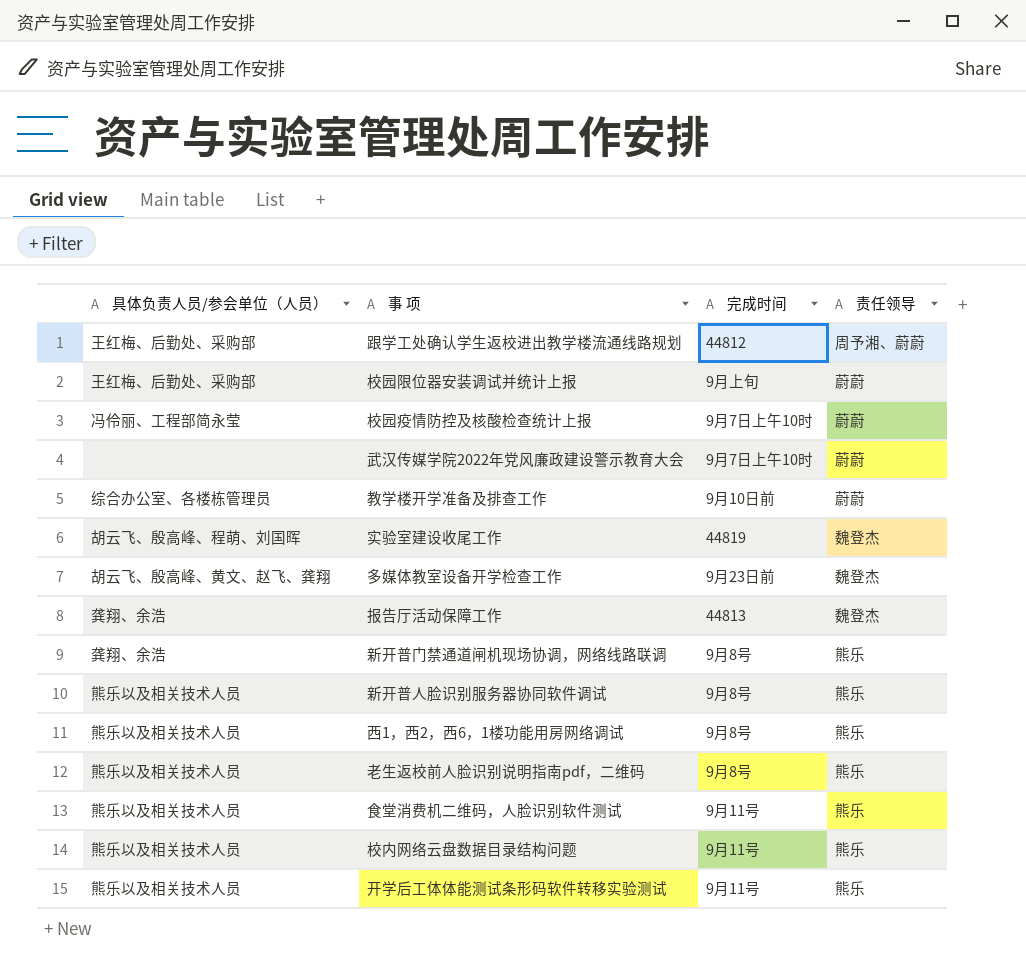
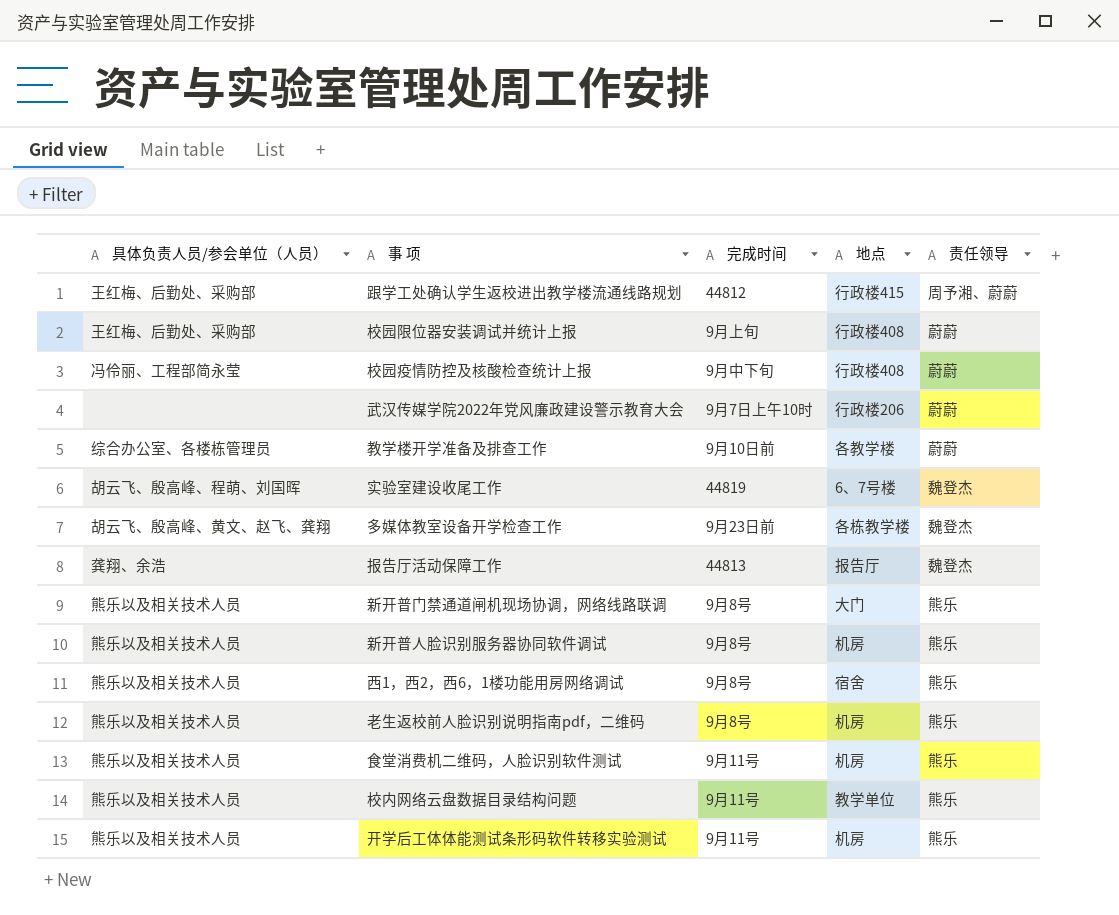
column 地点 | position: none -> 4
校园疫情防控及核酸检查统计上报 | 完成时间: 9月7日上午10时 -> 9月中下旬
新开普门禁通道闸机现场协调，网络线路联调 | 具体负责人员/参会单位（人员）: 龚翔、余浩 -> 熊乐以及相关技术人员

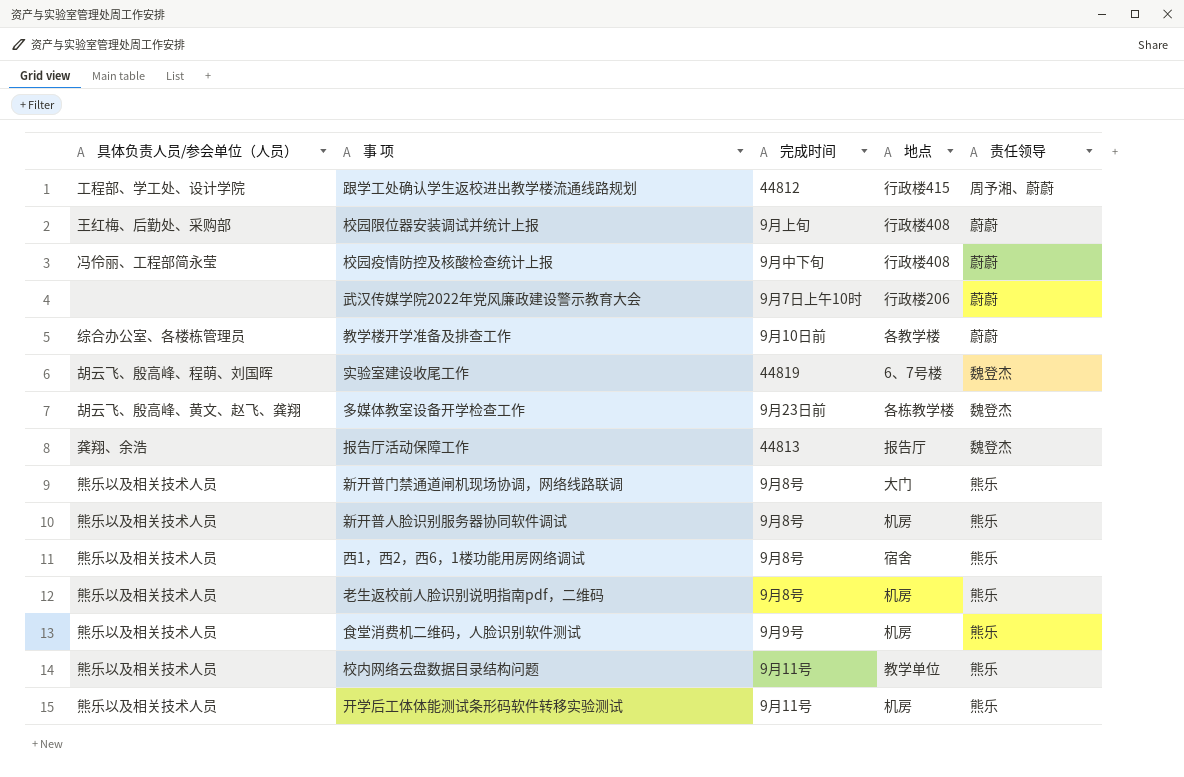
跟学工处确认学生返校进出教学楼流通线路规划 | 具体负责人员/参会单位（人员）: 王红梅、后勤处、采购部 -> 工程部、学工处、设计学院
食堂消费机二维码，人脸识别软件测试 | 完成时间: 9月11号 -> 9月9号

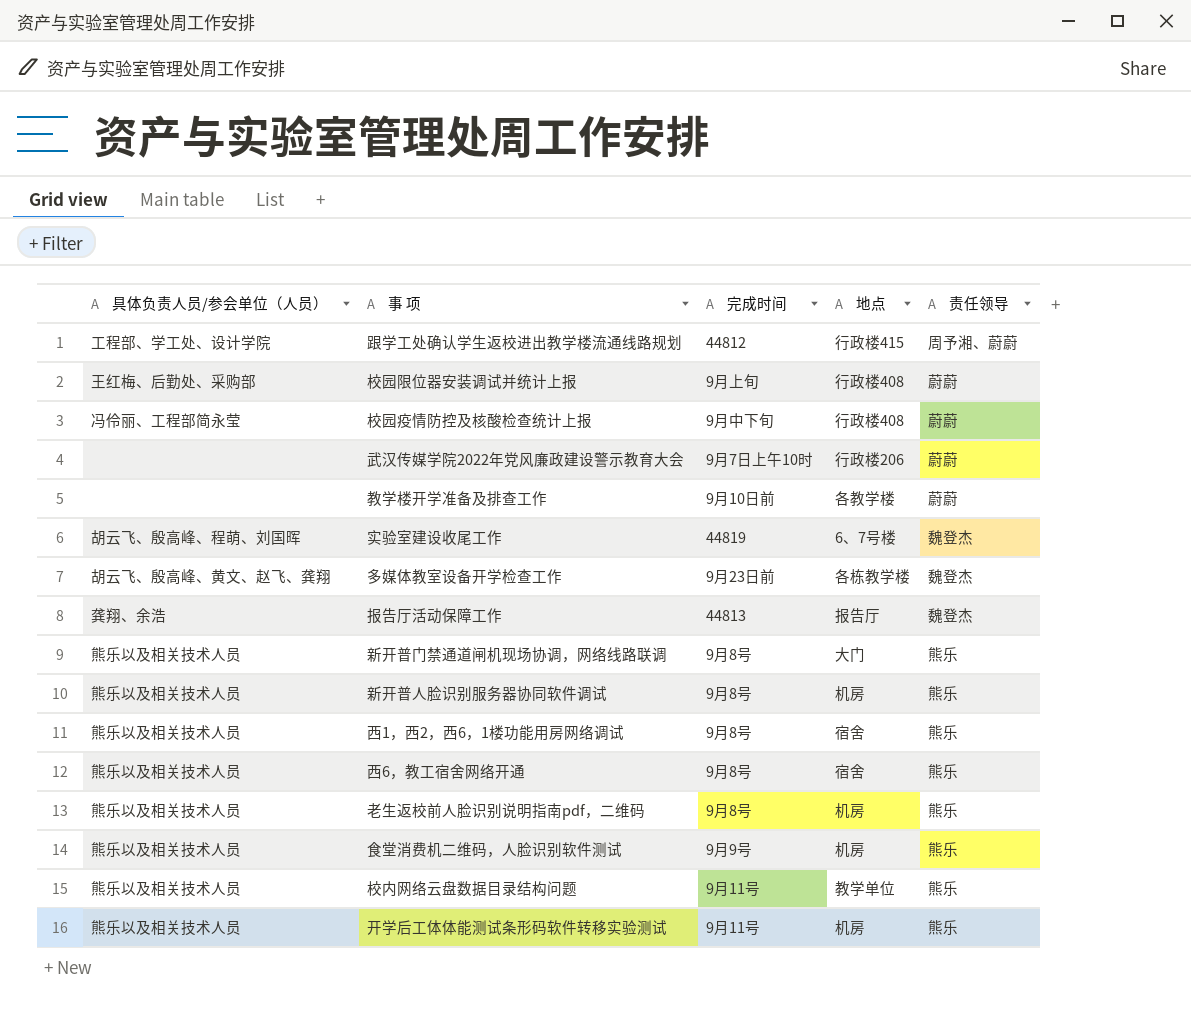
教学楼开学准备及排查工作 | 具体负责人员/参会单位（人员）: 综合办公室、各楼栋管理员 -> none
row 西6，教工宿舍网络开通: none -> 熊乐以及相关技术人员 | 9月8号 | 宿舍 | 熊乐

